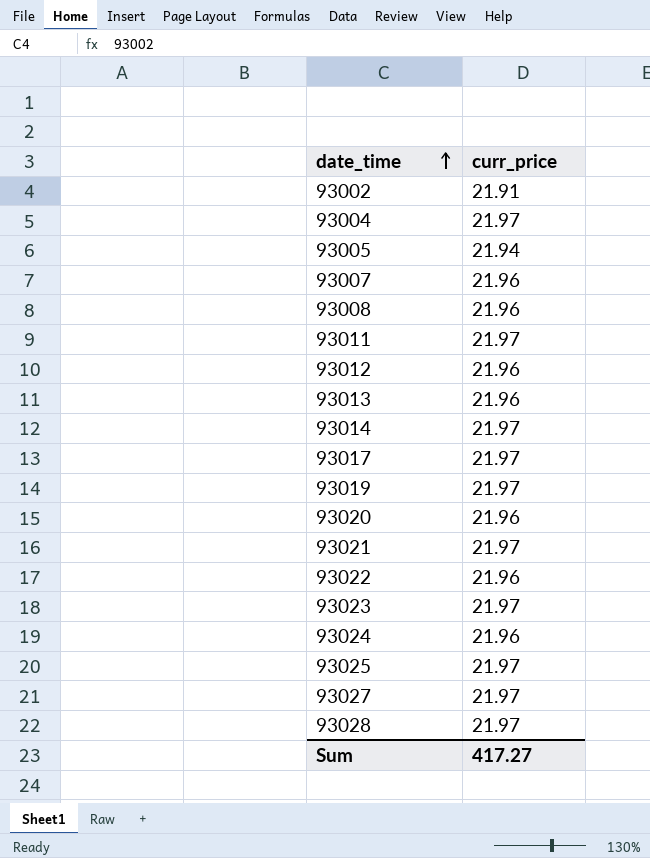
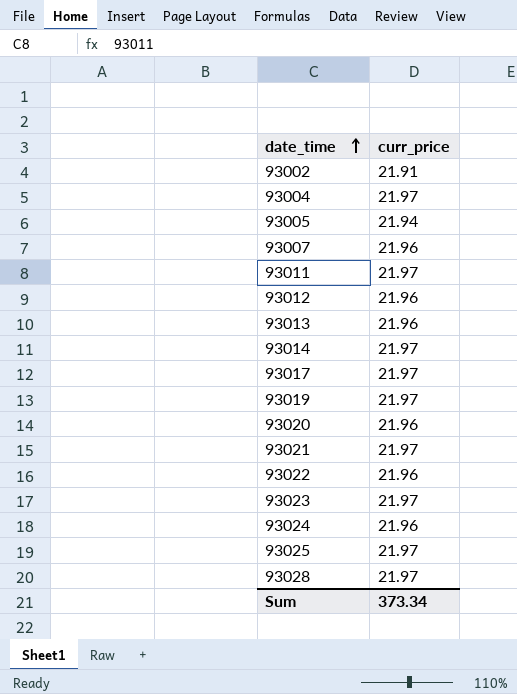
row 93008: 21.96 -> none
row 93027: 21.97 -> none
Sum | curr_price: 417.27 -> 373.34

